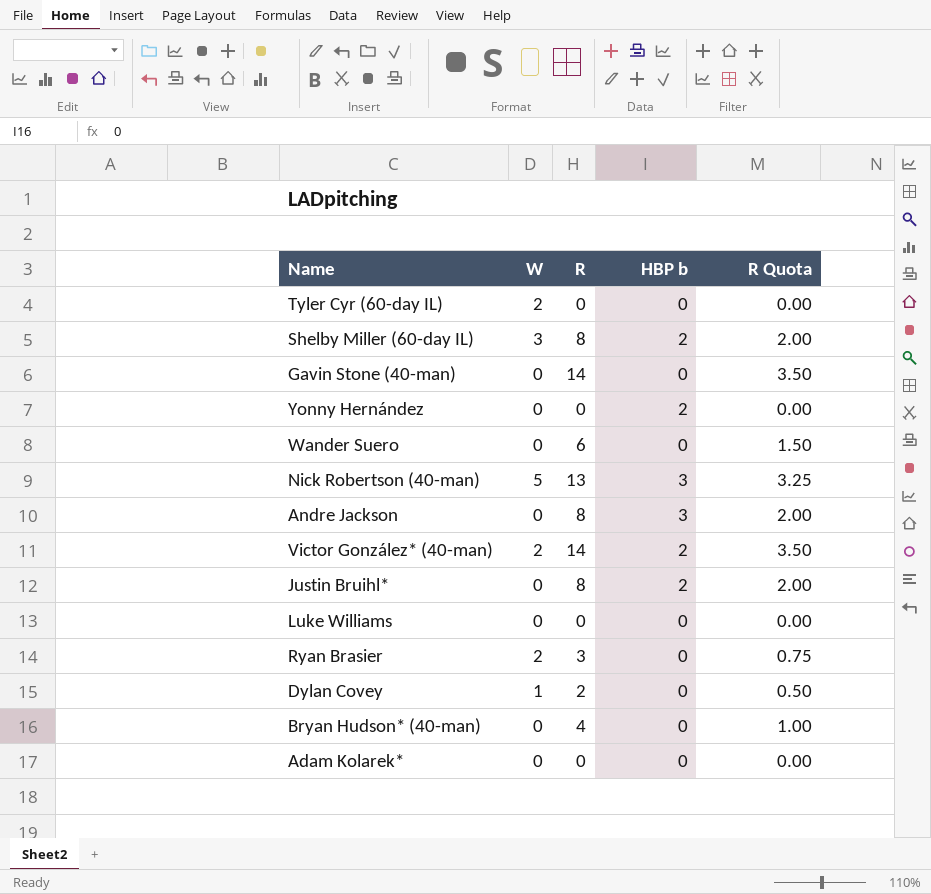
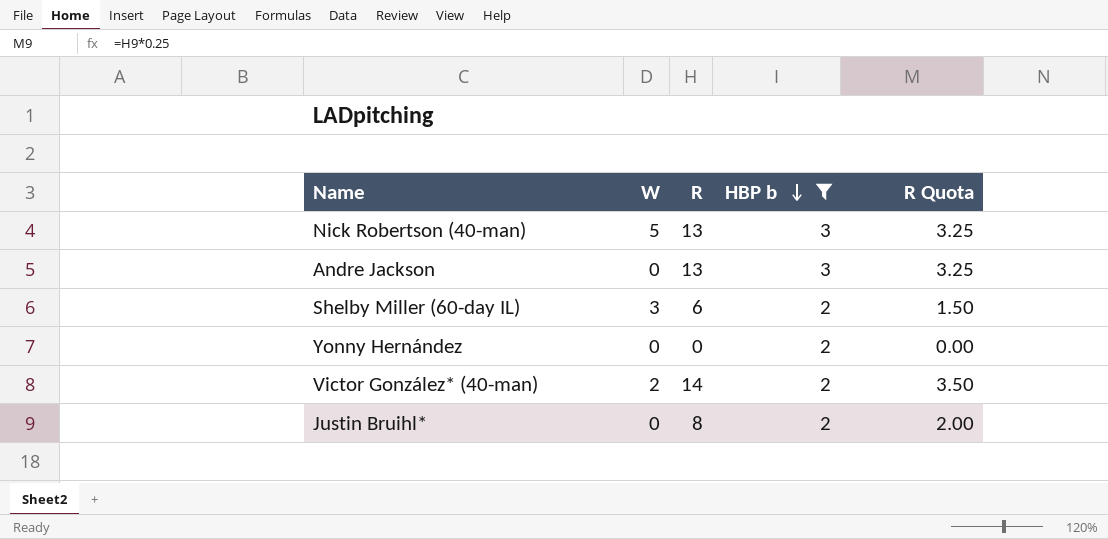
filter: none -> HBP b != 0
row order: none -> HBP b descending
Andre Jackson | R: 8 -> 13
Andre Jackson | R Quota: 2.00 -> 3.25
Shelby Miller (60-day IL) | R: 8 -> 6
Shelby Miller (60-day IL) | R Quota: 2.00 -> 1.50

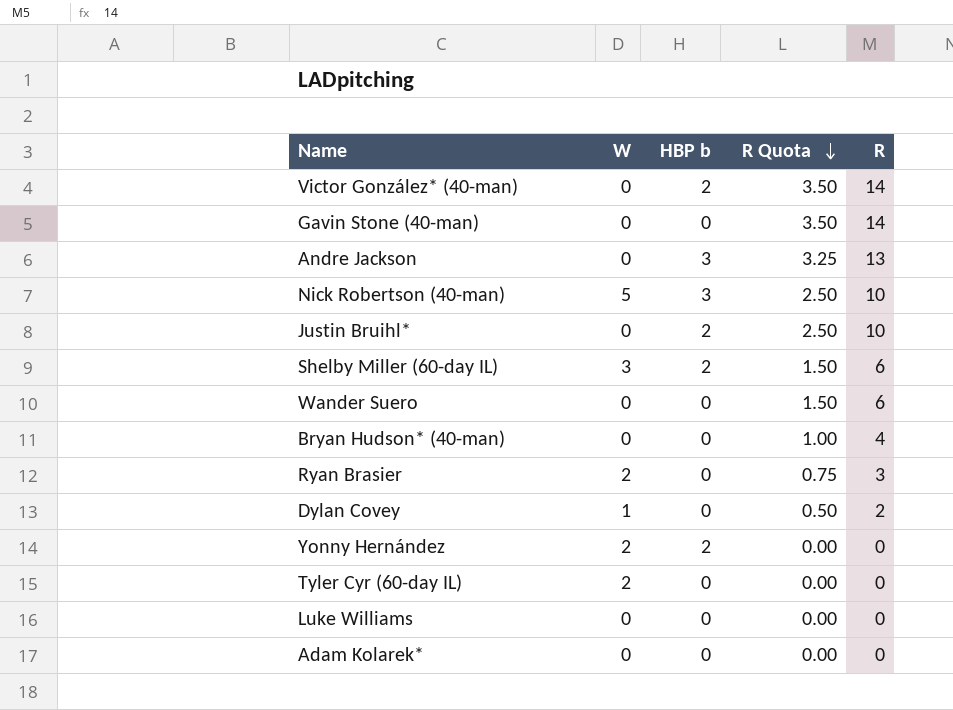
filter: HBP b != 0 -> none
row order: HBP b descending -> R Quota descending
column R | position: 3 -> 5
Victor González* (40-man) | W: 2 -> 0
Nick Robertson (40-man) | R Quota: 3.25 -> 2.50
Nick Robertson (40-man) | R: 13 -> 10
Justin Bruihl* | R Quota: 2.00 -> 2.50
Justin Bruihl* | R: 8 -> 10
Yonny Hernández | W: 0 -> 2

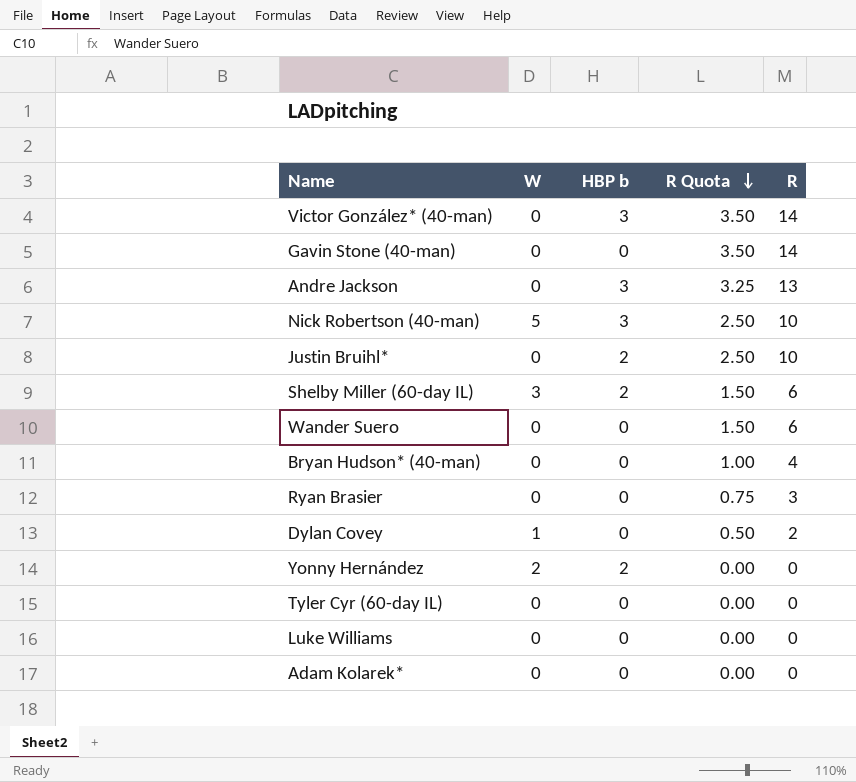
Victor González* (40-man) | HBP b: 2 -> 3
Ryan Brasier | W: 2 -> 0
Tyler Cyr (60-day IL) | W: 2 -> 0

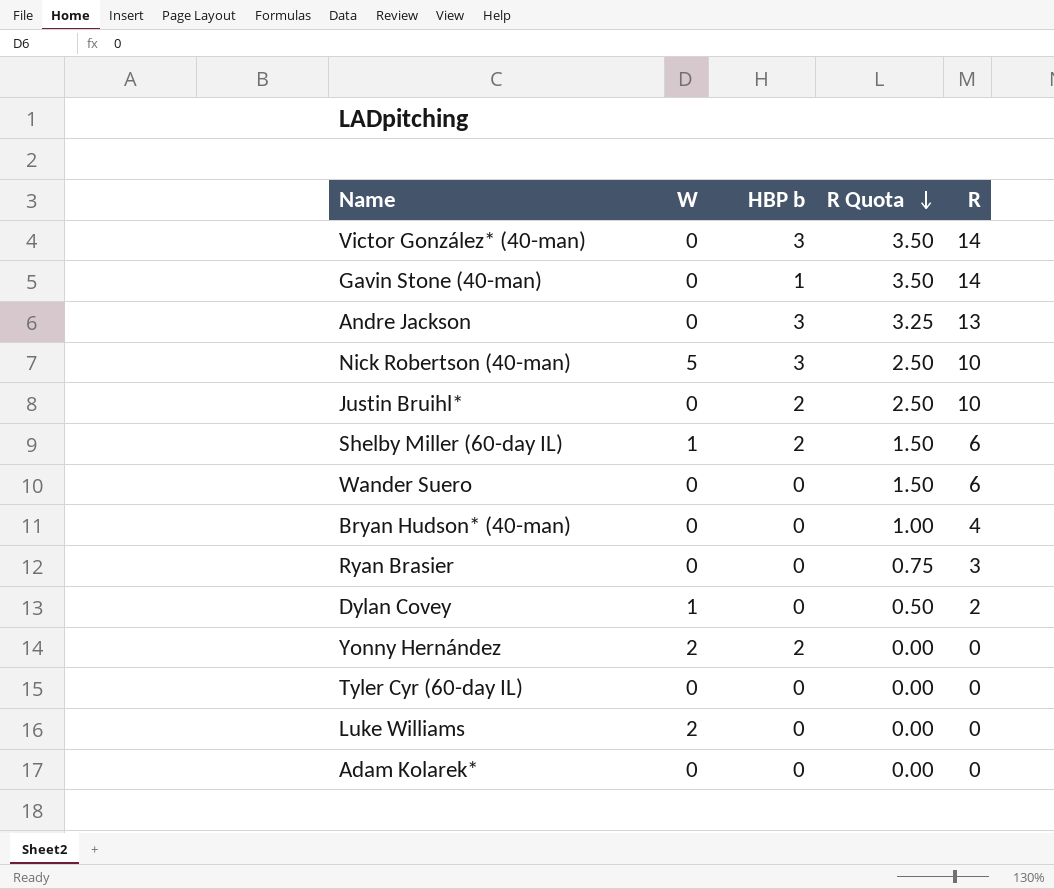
Gavin Stone (40-man) | HBP b: 0 -> 1
Shelby Miller (60-day IL) | W: 3 -> 1
Luke Williams | W: 0 -> 2

